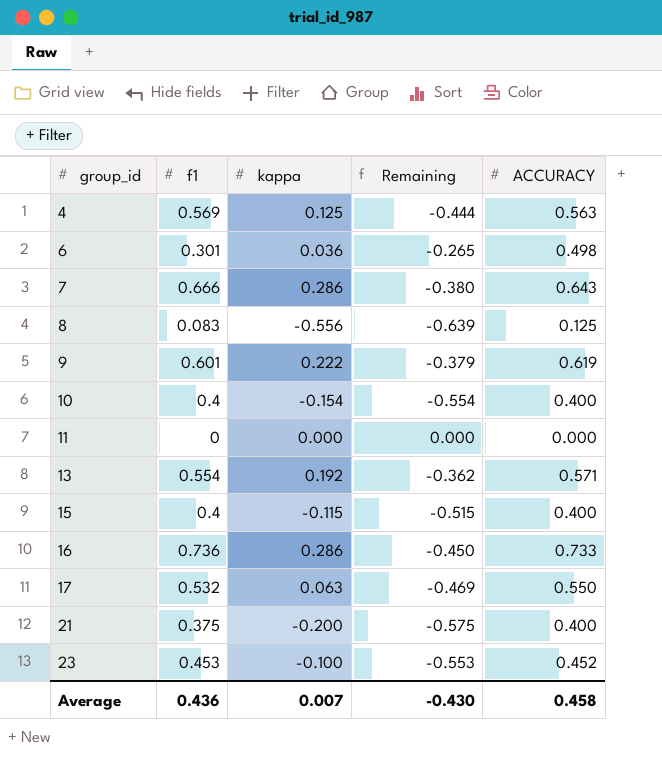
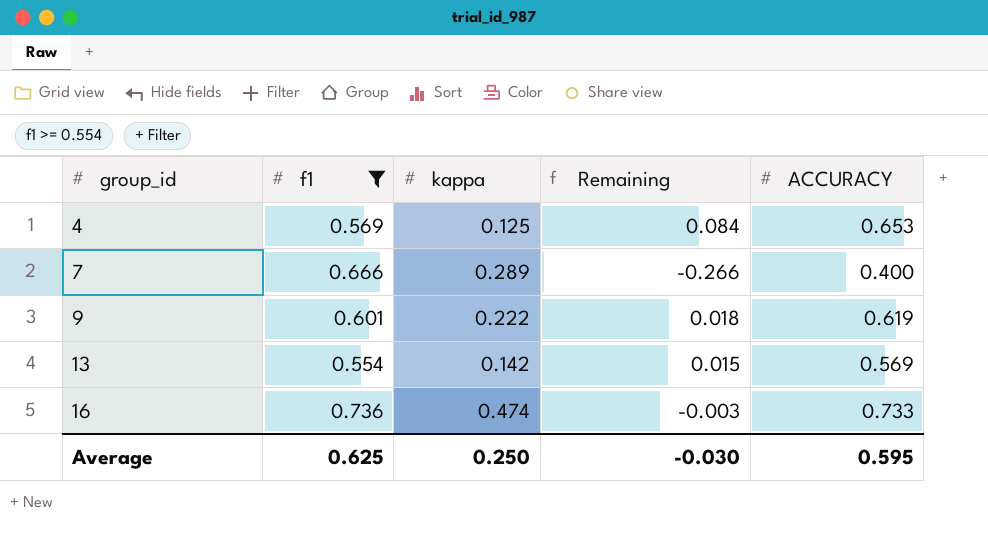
filter: none -> f1 >= 0.554
column Remaining | formula: [kappa] - [f1] -> [ACCURACY] - [f1]
4 | ACCURACY: 0.563 -> 0.653
7 | kappa: 0.286 -> 0.289
7 | ACCURACY: 0.643 -> 0.400
13 | kappa: 0.192 -> 0.142
13 | ACCURACY: 0.571 -> 0.569
16 | kappa: 0.286 -> 0.474
Average | f1: 0.436 -> 0.625
Average | kappa: 0.007 -> 0.250
Average | Remaining: -0.430 -> -0.030
Average | ACCURACY: 0.458 -> 0.595

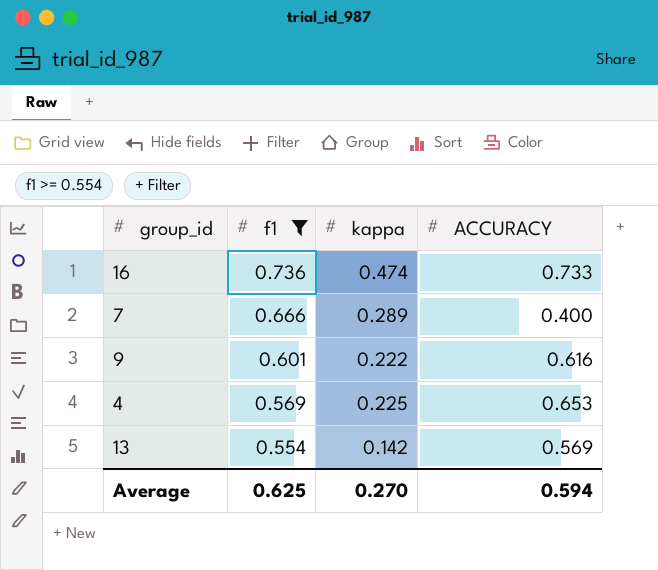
row order: group_id ascending -> f1 descending
column Remaining | formula: [ACCURACY] - [f1] -> none
9 | ACCURACY: 0.619 -> 0.616
4 | kappa: 0.125 -> 0.225
Average | kappa: 0.250 -> 0.270
Average | ACCURACY: 0.595 -> 0.594

